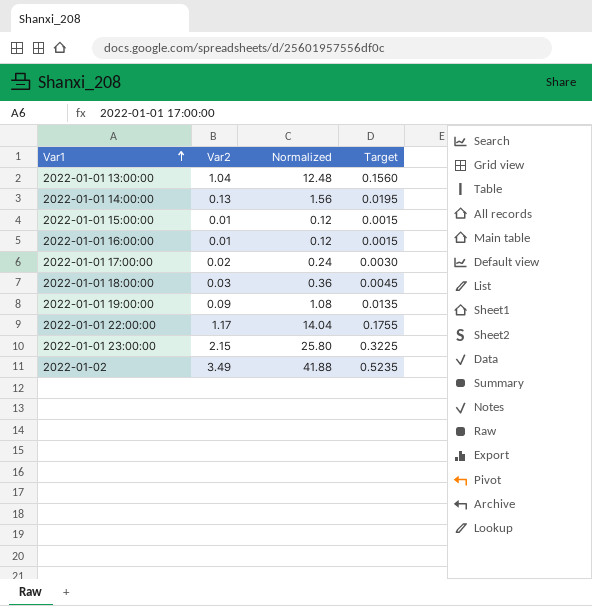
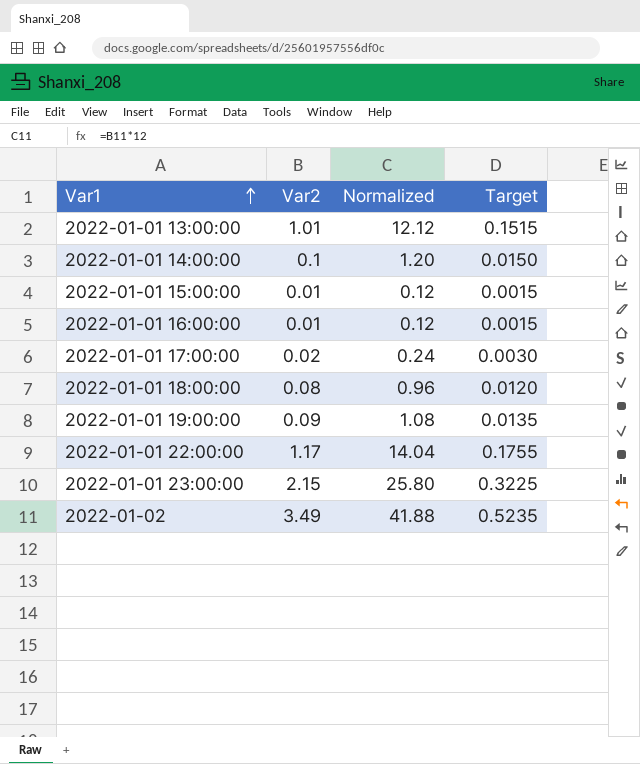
2022-01-01 13:00:00 | Var2: 1.04 -> 1.01
2022-01-01 13:00:00 | Normalized: 12.48 -> 12.12
2022-01-01 13:00:00 | Target: 0.1560 -> 0.1515
2022-01-01 14:00:00 | Var2: 0.13 -> 0.1
2022-01-01 14:00:00 | Normalized: 1.56 -> 1.20
2022-01-01 14:00:00 | Target: 0.0195 -> 0.0150
2022-01-01 18:00:00 | Var2: 0.03 -> 0.08
2022-01-01 18:00:00 | Normalized: 0.36 -> 0.96
2022-01-01 18:00:00 | Target: 0.0045 -> 0.0120

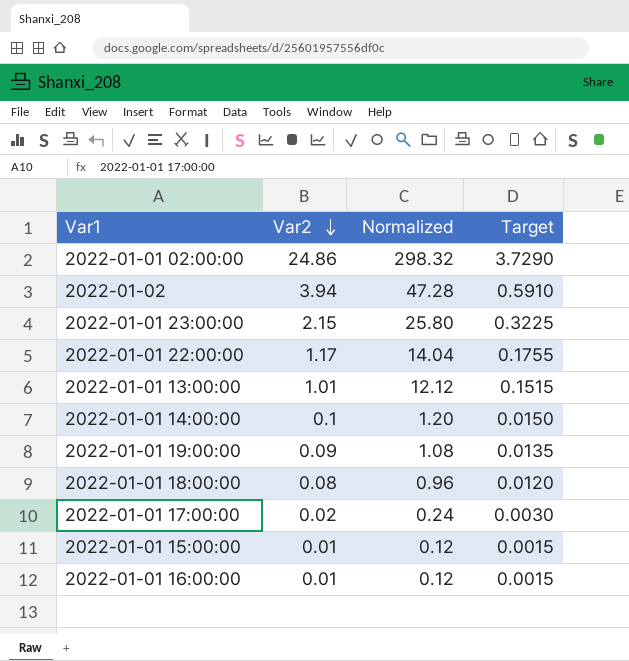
row order: Var1 ascending -> Var2 descending
row 2022-01-01 02:00:00: none -> 24.86 | 298.32 | 3.7290
2022-01-02 | Var2: 3.49 -> 3.94
2022-01-02 | Normalized: 41.88 -> 47.28
2022-01-02 | Target: 0.5235 -> 0.5910

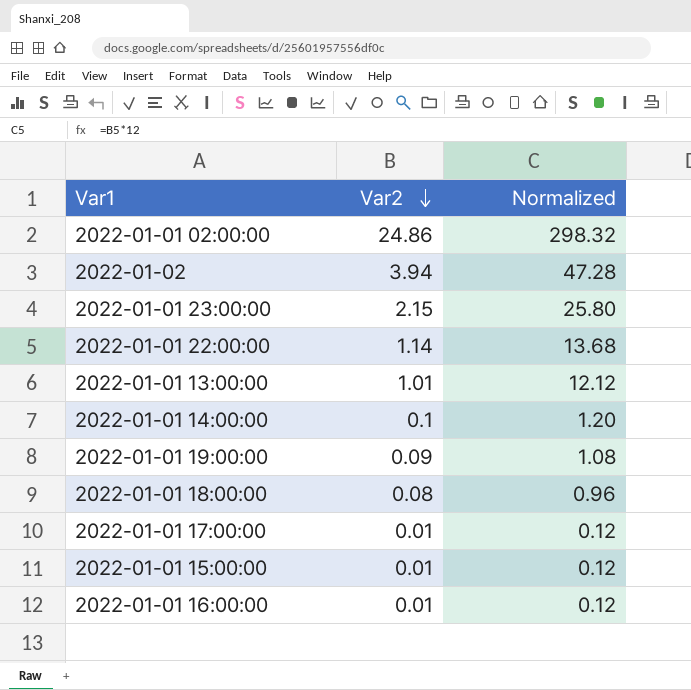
column Target | formula: [Var2] * 0.15 -> none
2022-01-01 22:00:00 | Var2: 1.17 -> 1.14
2022-01-01 22:00:00 | Normalized: 14.04 -> 13.68
2022-01-01 17:00:00 | Var2: 0.02 -> 0.01
2022-01-01 17:00:00 | Normalized: 0.24 -> 0.12

